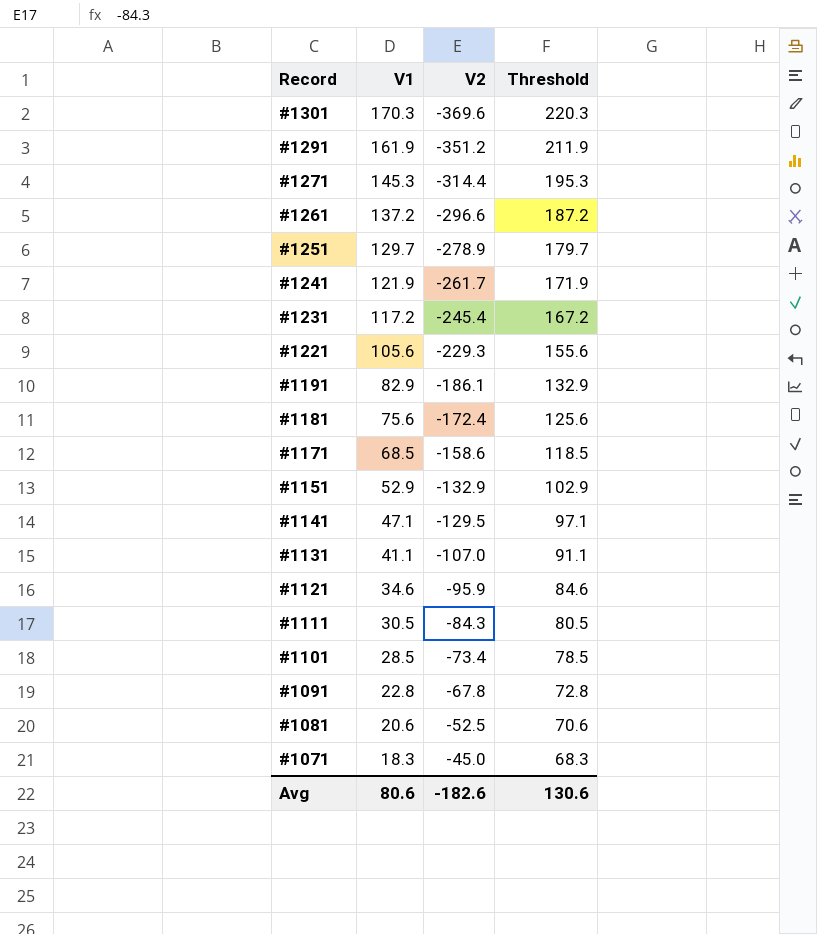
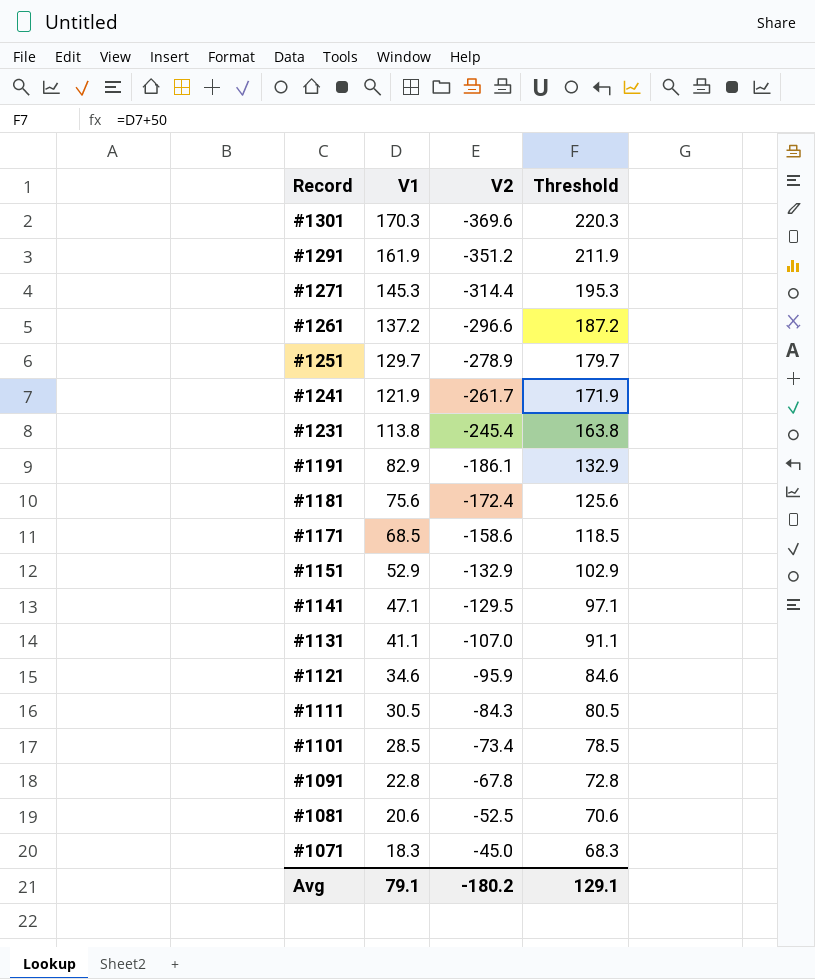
row #1221: 105.6 | -229.3 | 155.6 -> none
#1231 | V1: 117.2 -> 113.8
#1231 | Threshold: 167.2 -> 163.8
Avg | V1: 80.6 -> 79.1
Avg | V2: -182.6 -> -180.2
Avg | Threshold: 130.6 -> 129.1

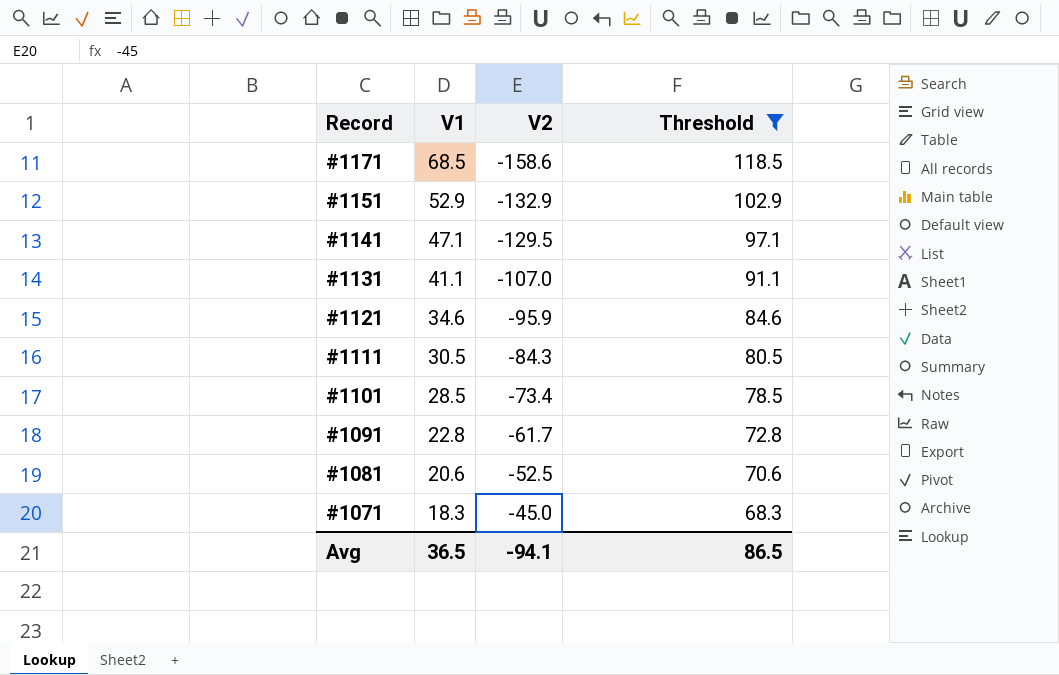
filter: none -> Threshold <= 118.5
#1091 | V2: -67.8 -> -61.7
Avg | V1: 79.1 -> 36.5
Avg | V2: -180.2 -> -94.1
Avg | Threshold: 129.1 -> 86.5

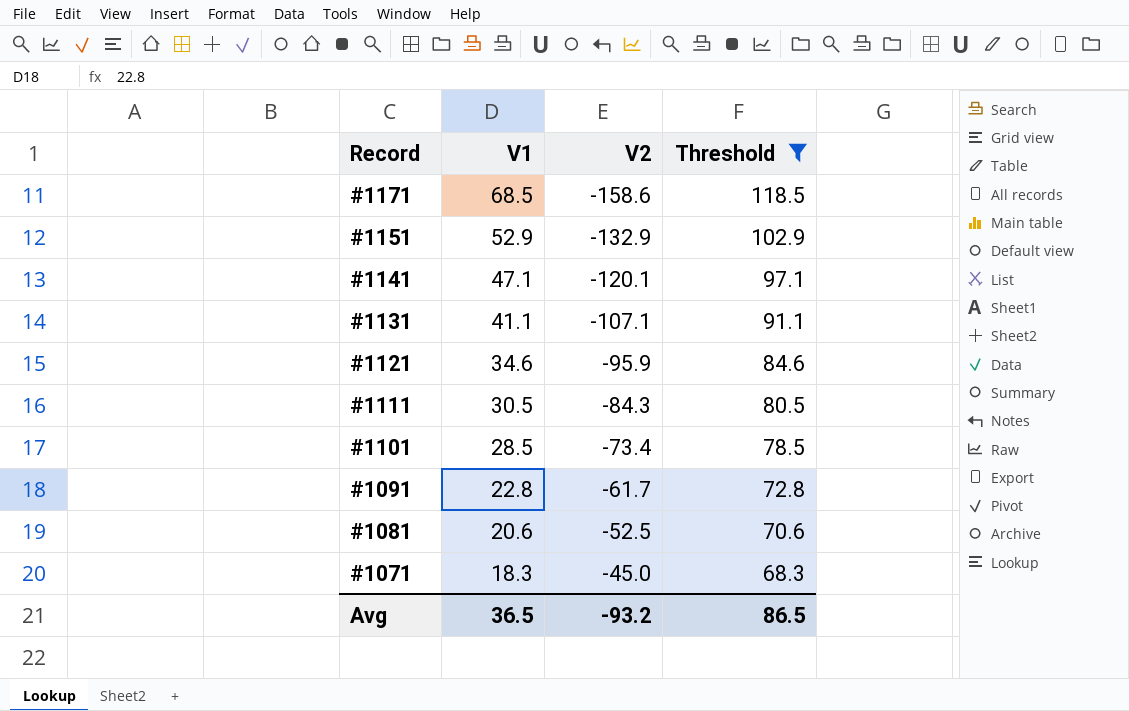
#1141 | V2: -129.5 -> -120.1
#1131 | V2: -107.0 -> -107.1
Avg | V2: -94.1 -> -93.2

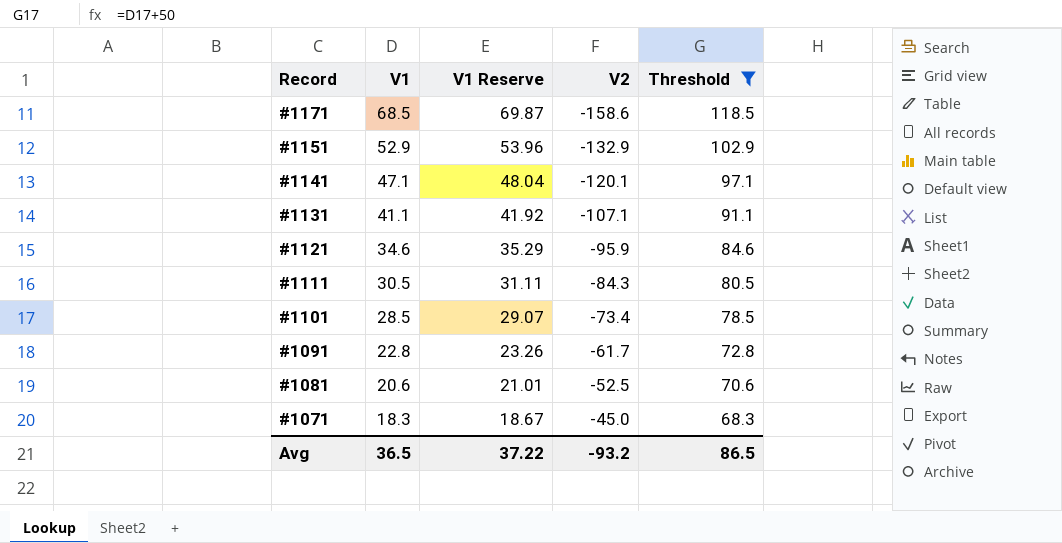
column V1 Reserve | formula: none -> [V1] * 1.02

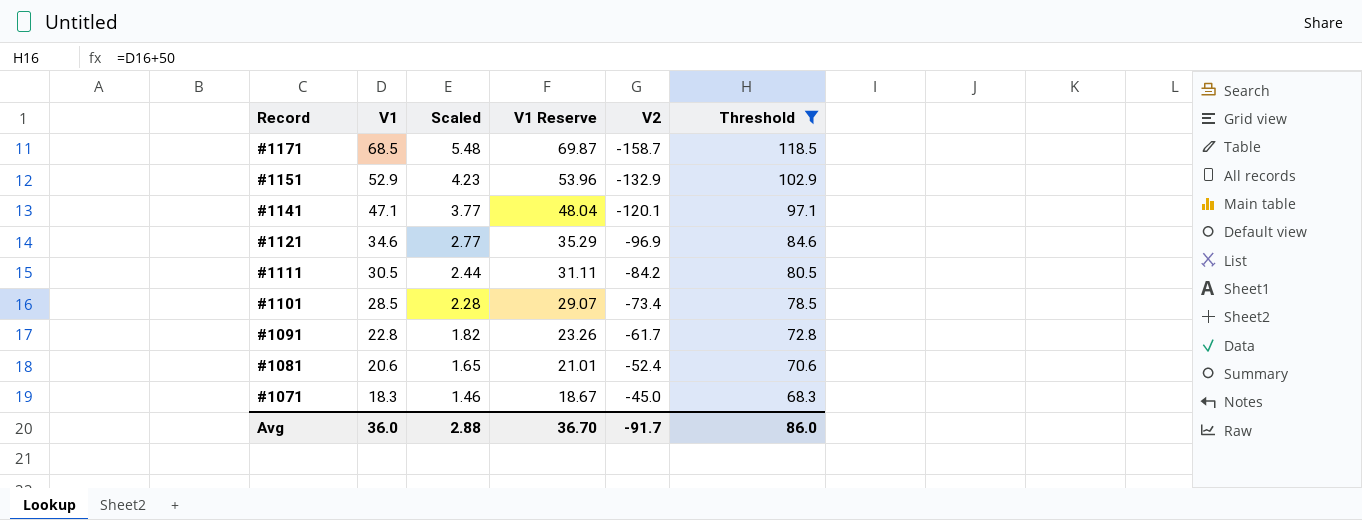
column Scaled | formula: none -> [V1] * 0.08
row #1131: 41.1 | 41.92 | -107.1 | 91.1 -> none
#1171 | V2: -158.6 -> -158.7
#1121 | V2: -95.9 -> -96.9
#1111 | V2: -84.3 -> -84.2
#1081 | V2: -52.5 -> -52.4
Avg | V1: 36.5 -> 36.0
Avg | V1 Reserve: 37.22 -> 36.70
Avg | V2: -93.2 -> -91.7
Avg | Threshold: 86.5 -> 86.0

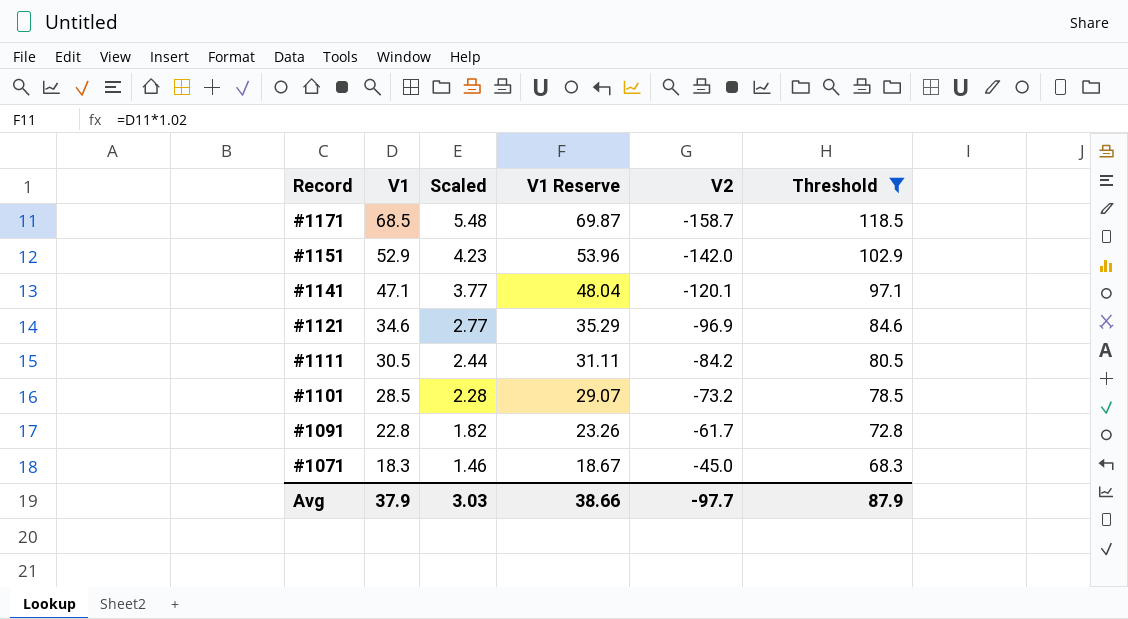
row #1081: 20.6 | 1.65 | 21.01 | -52.4 | 70.6 -> none
#1151 | V2: -132.9 -> -142.0
#1101 | V2: -73.4 -> -73.2
Avg | V1: 36.0 -> 37.9
Avg | Scaled: 2.88 -> 3.03
Avg | V1 Reserve: 36.70 -> 38.66
Avg | V2: -91.7 -> -97.7
Avg | Threshold: 86.0 -> 87.9

